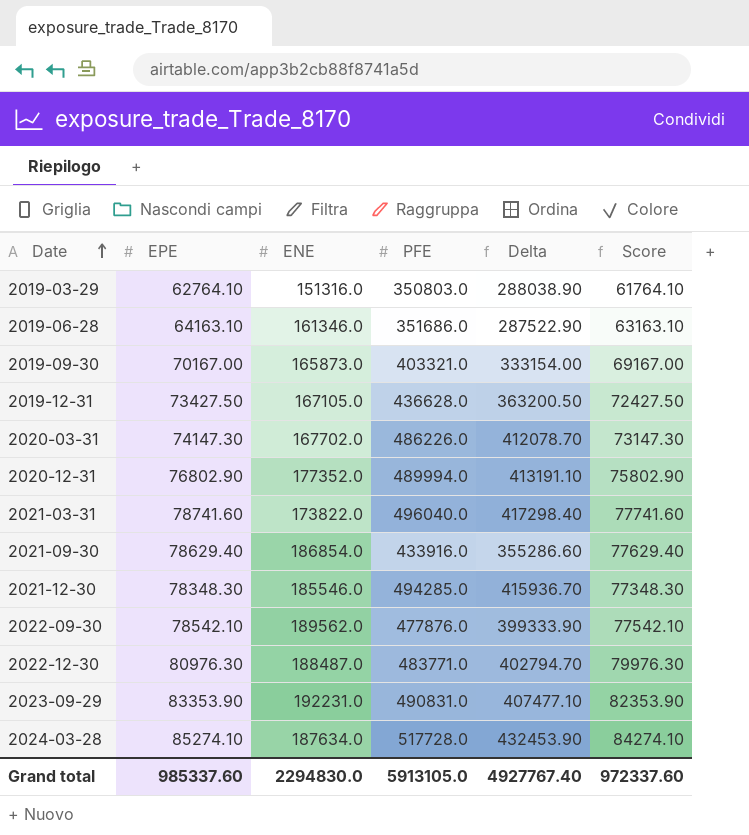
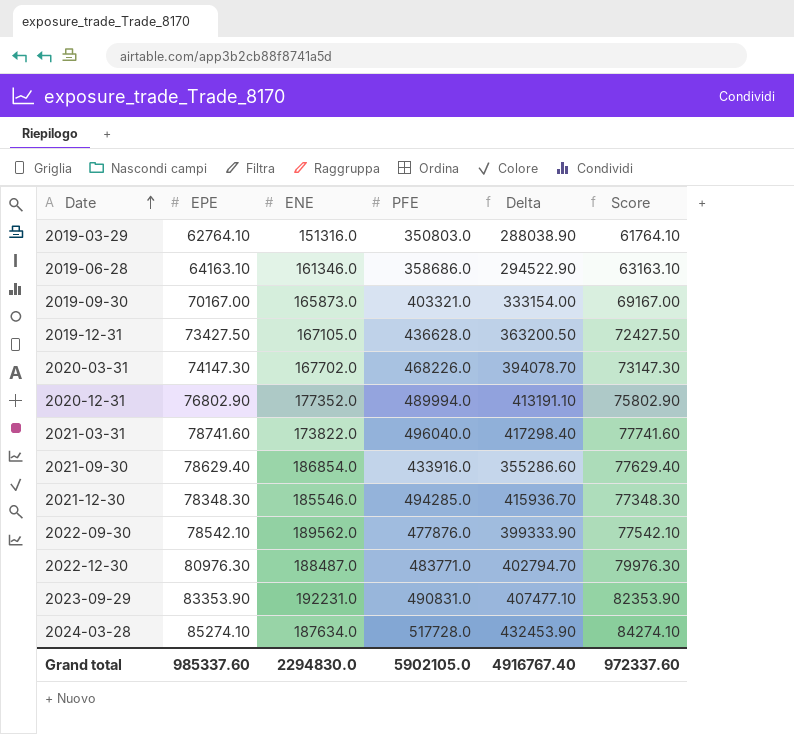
2019-06-28 | PFE: 351686.0 -> 358686.0
2019-06-28 | Delta: 287522.90 -> 294522.90
2020-03-31 | PFE: 486226.0 -> 468226.0
2020-03-31 | Delta: 412078.70 -> 394078.70
Grand total | PFE: 5913105.0 -> 5902105.0
Grand total | Delta: 4927767.40 -> 4916767.40

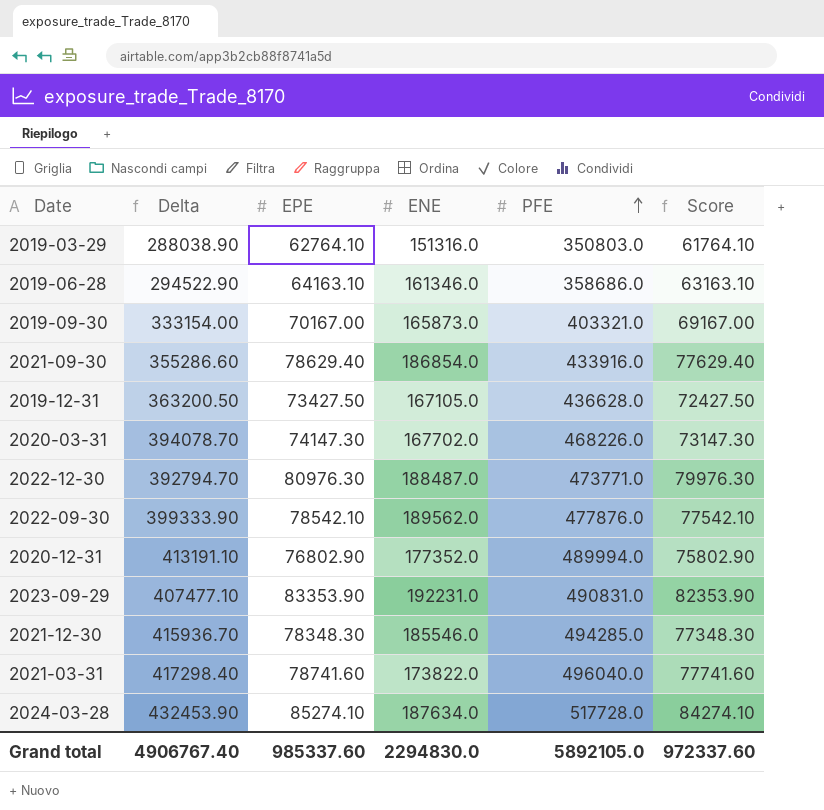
row order: Date ascending -> PFE ascending
column Delta | position: 5 -> 2
2022-12-30 | Delta: 402794.70 -> 392794.70
2022-12-30 | PFE: 483771.0 -> 473771.0
Grand total | Delta: 4916767.40 -> 4906767.40
Grand total | PFE: 5902105.0 -> 5892105.0

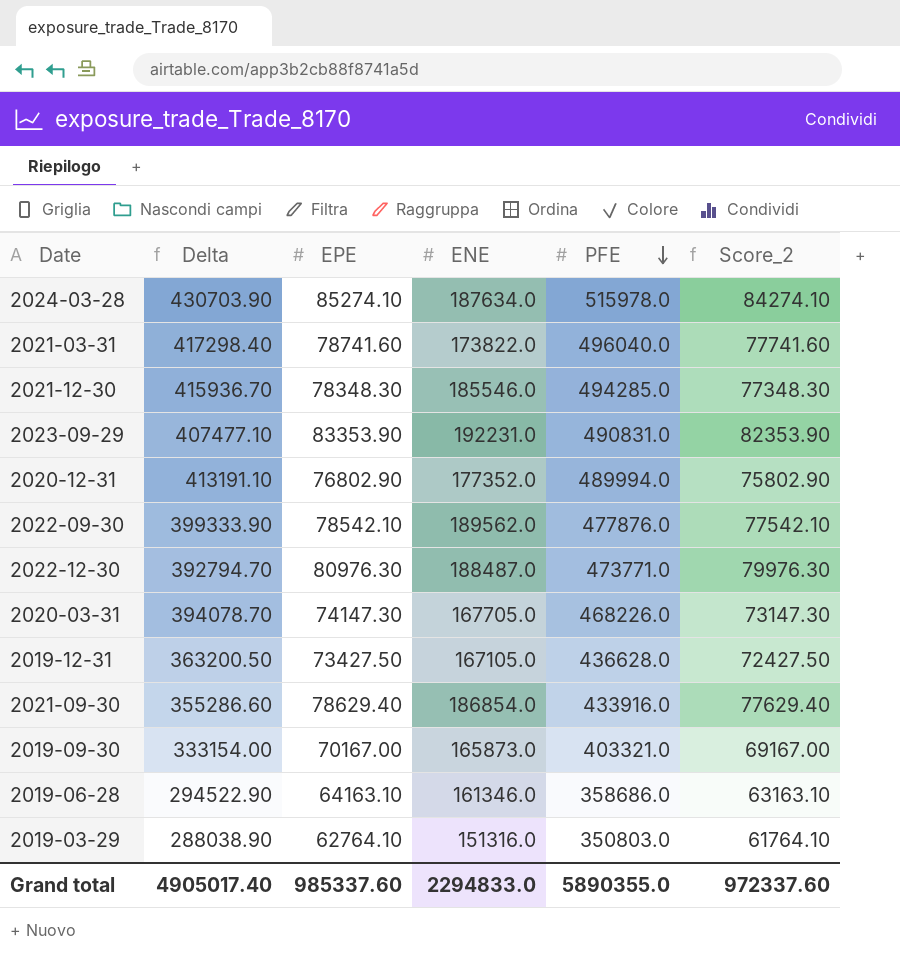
row order: PFE ascending -> PFE descending
column name: Score -> Score_2
2024-03-28 | Delta: 432453.90 -> 430703.90
2024-03-28 | PFE: 517728.0 -> 515978.0
2020-03-31 | ENE: 167702.0 -> 167705.0
Grand total | Delta: 4906767.40 -> 4905017.40
Grand total | ENE: 2294830.0 -> 2294833.0
Grand total | PFE: 5892105.0 -> 5890355.0

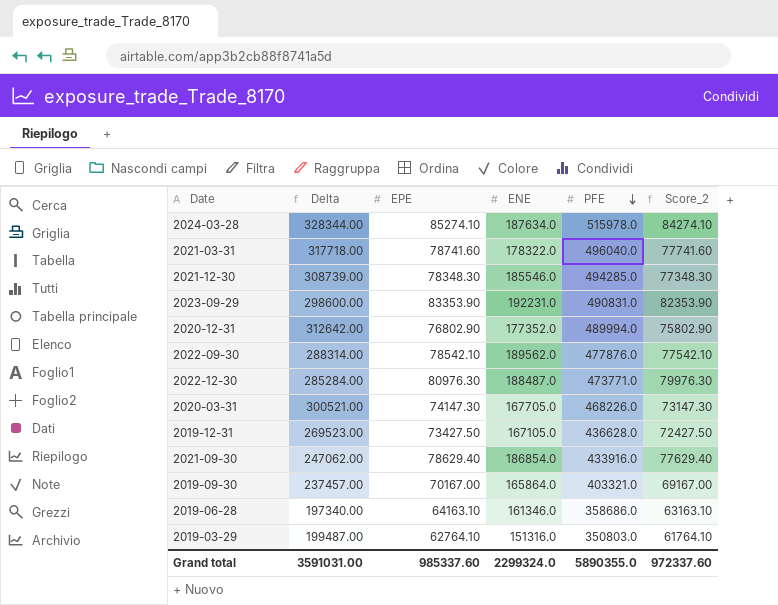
column Delta | formula: [PFE] - [EPE] -> [PFE] - [ENE]
2021-03-31 | ENE: 173822.0 -> 178322.0
2019-09-30 | ENE: 165873.0 -> 165864.0
Grand total | Delta: 4905017.40 -> 3591031.00
Grand total | ENE: 2294833.0 -> 2299324.0

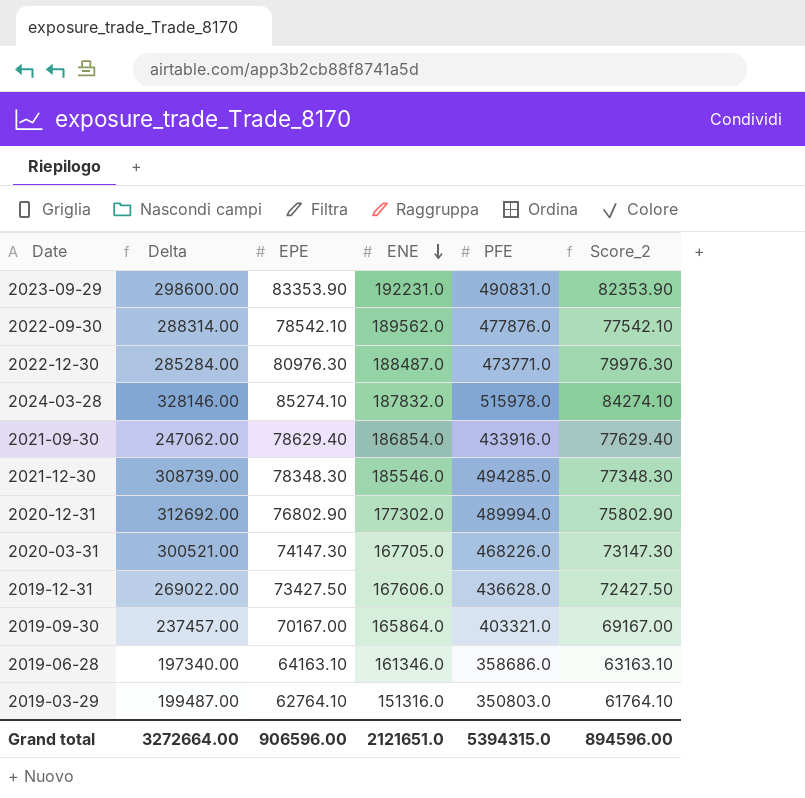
row order: PFE descending -> ENE descending
row 2021-03-31: 317718.00 | 78741.60 | 178322.0 | 496040.0 | 77741.60 -> none
2024-03-28 | Delta: 328344.00 -> 328146.00
2024-03-28 | ENE: 187634.0 -> 187832.0
2020-12-31 | Delta: 312642.00 -> 312692.00
2020-12-31 | ENE: 177352.0 -> 177302.0
2019-12-31 | Delta: 269523.00 -> 269022.00
2019-12-31 | ENE: 167105.0 -> 167606.0
Grand total | Delta: 3591031.00 -> 3272664.00
Grand total | EPE: 985337.60 -> 906596.00
Grand total | ENE: 2299324.0 -> 2121651.0
Grand total | PFE: 5890355.0 -> 5394315.0
Grand total | Score_2: 972337.60 -> 894596.00

